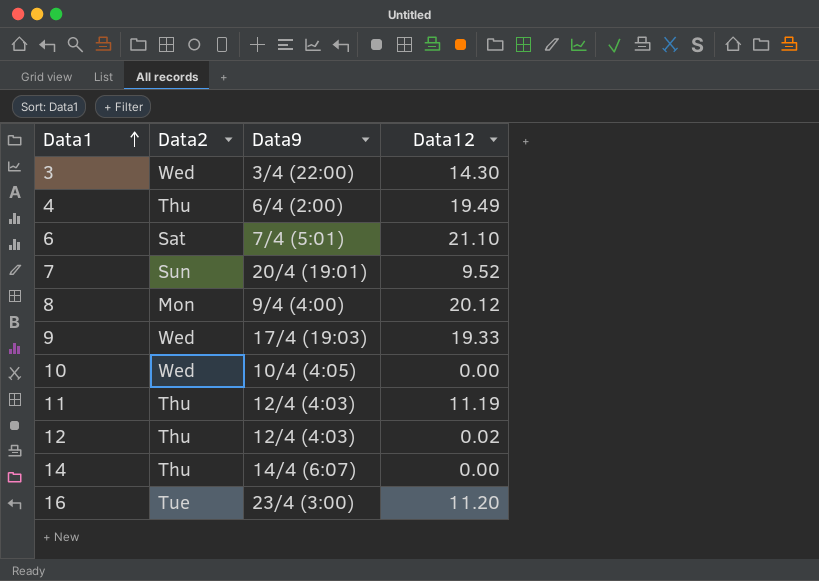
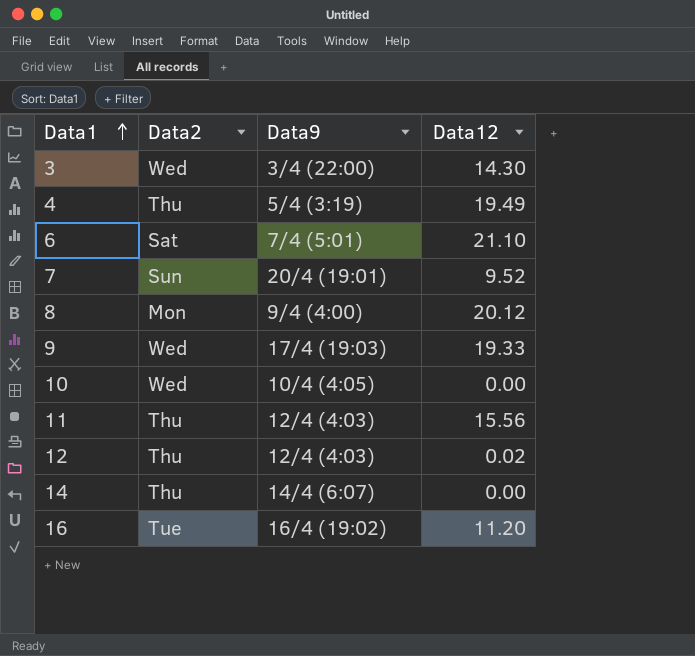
4 | Data9: 6/4 (2:00) -> 5/4 (3:19)
11 | Data12: 11.19 -> 15.56
16 | Data9: 23/4 (3:00) -> 16/4 (19:02)

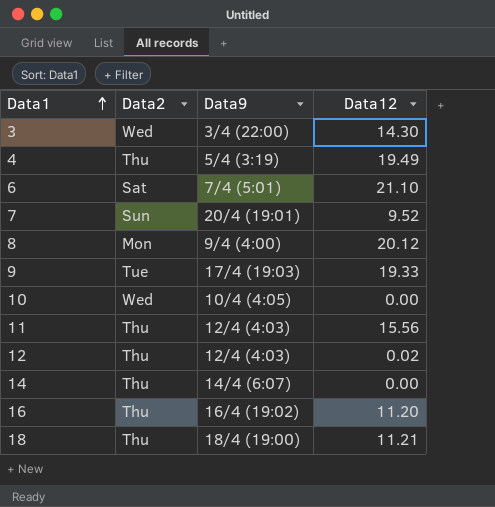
9 | Data2: Wed -> Tue
16 | Data2: Tue -> Thu
row 18: none -> Thu | 18/4 (19:00) | 11.21

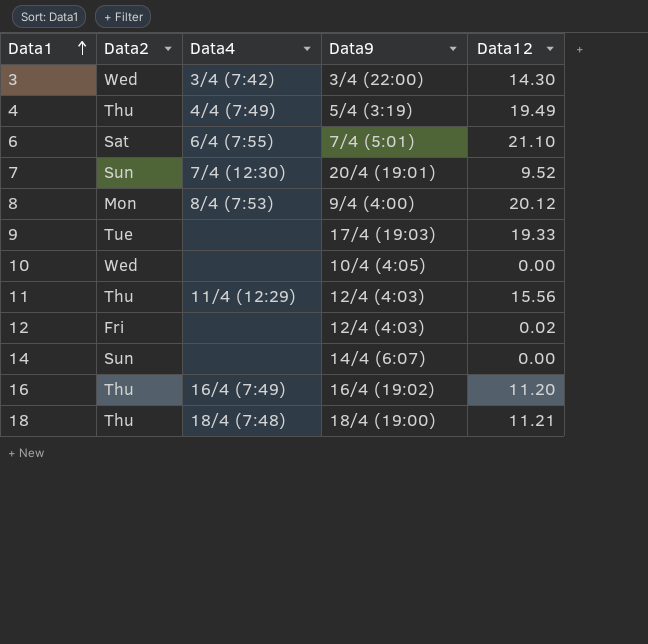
column Data4 | position: none -> 3
12 | Data2: Thu -> Fri
14 | Data2: Thu -> Sun

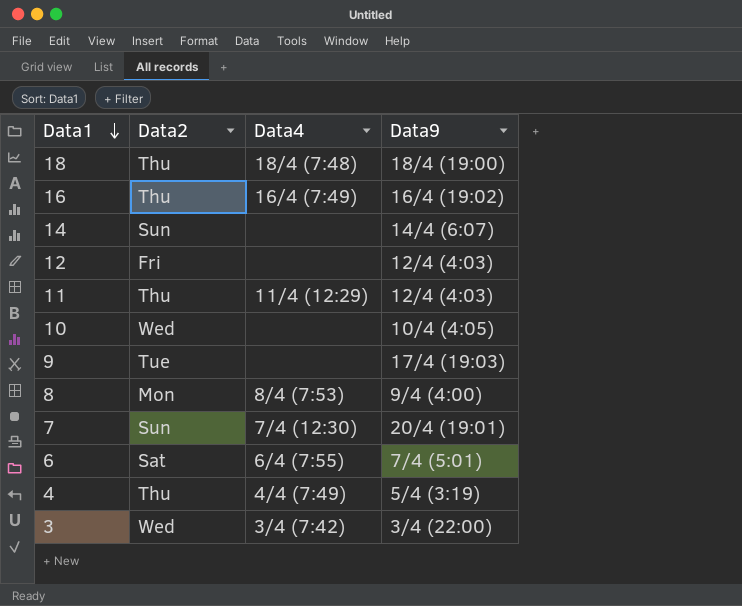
row order: Data1 ascending -> Data1 descending
column Data12 | position: 5 -> none

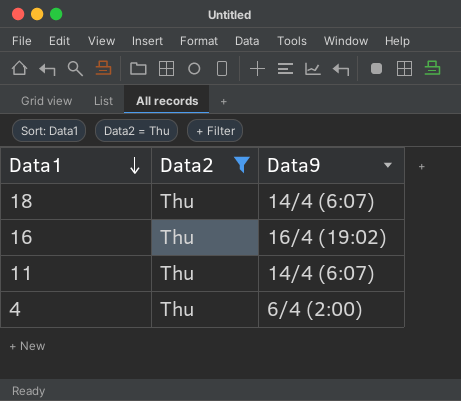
filter: none -> Data2 = Thu
column Data4 | position: 3 -> none
18 | Data9: 18/4 (19:00) -> 14/4 (6:07)
11 | Data9: 12/4 (4:03) -> 14/4 (6:07)
4 | Data9: 5/4 (3:19) -> 6/4 (2:00)

